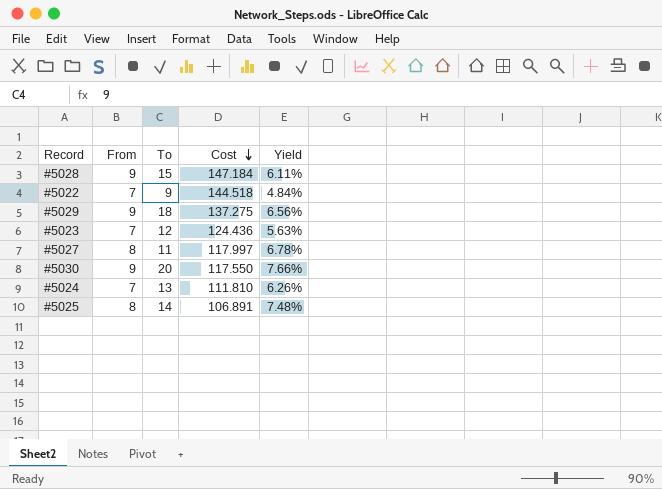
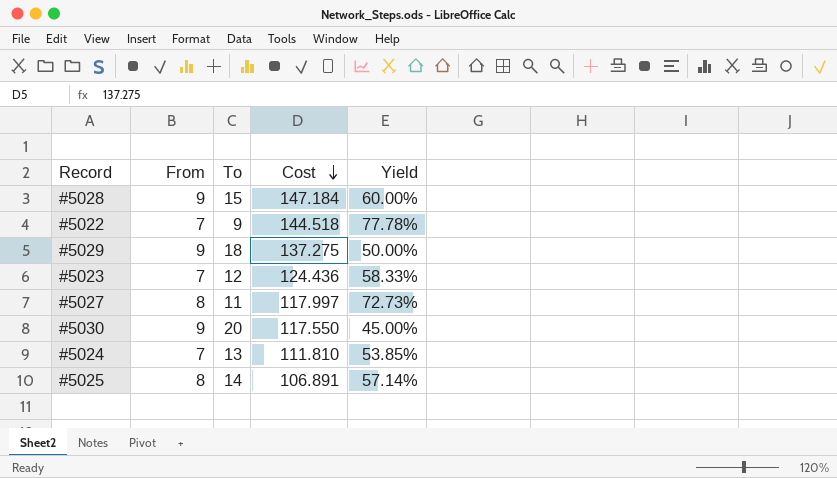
column Yield | formula: [From] / [Cost] -> [From] / [To]

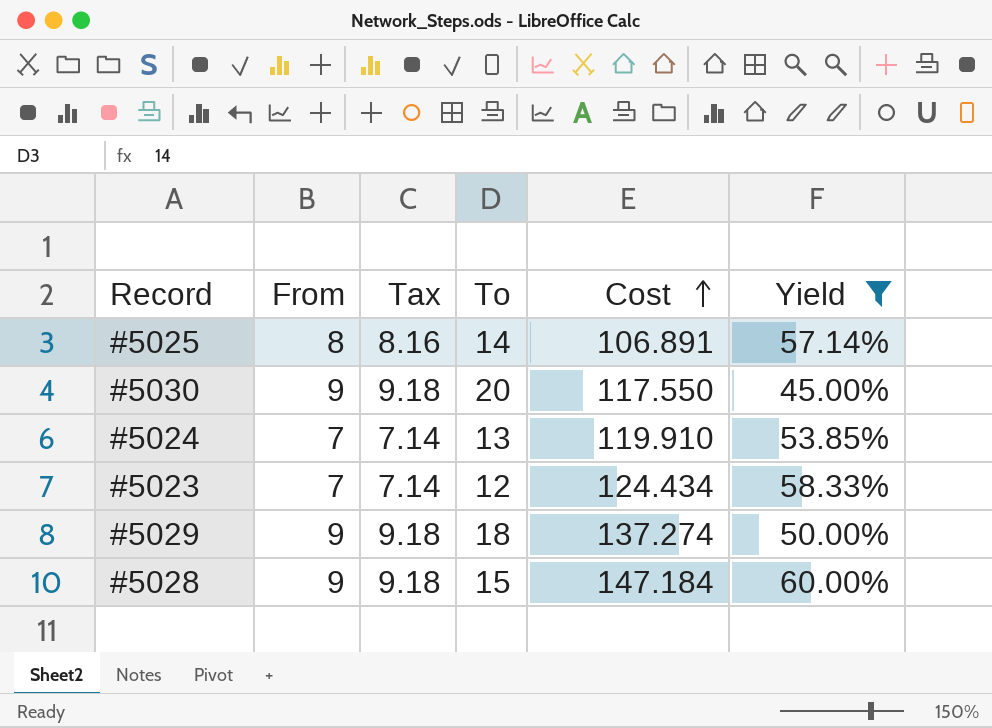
filter: none -> Yield <= 60.00%
row order: Cost descending -> Cost ascending
column Tax | formula: none -> [From] * 1.02
#5024 | Cost: 111.810 -> 119.910
#5023 | Cost: 124.436 -> 124.434
#5029 | Cost: 137.275 -> 137.274

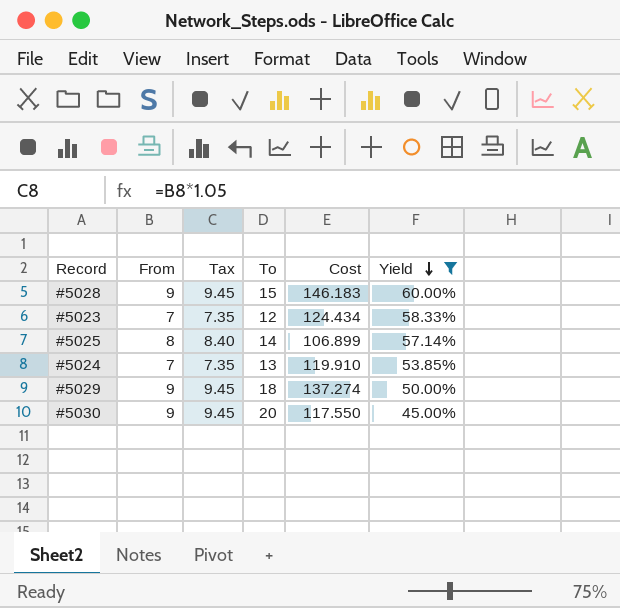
row order: Cost ascending -> Yield descending
column Tax | formula: [From] * 1.02 -> [From] * 1.05
#5028 | Cost: 147.184 -> 146.183
#5025 | Cost: 106.891 -> 106.899

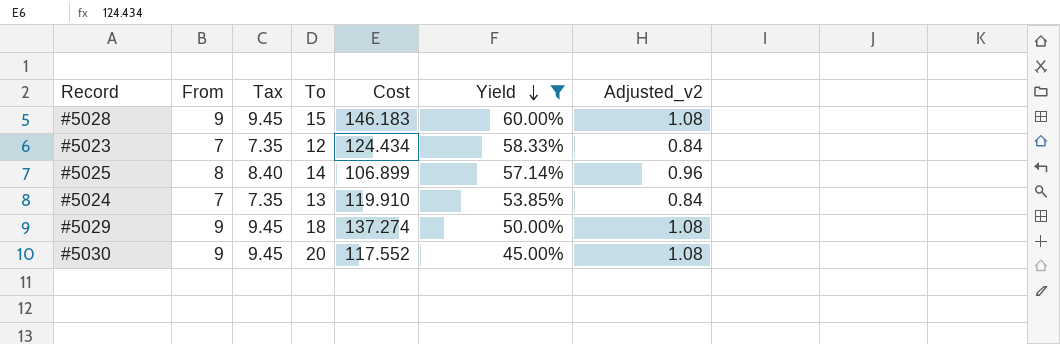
column Adjusted_v2 | formula: none -> [From] * 0.12
#5030 | Cost: 117.550 -> 117.552

